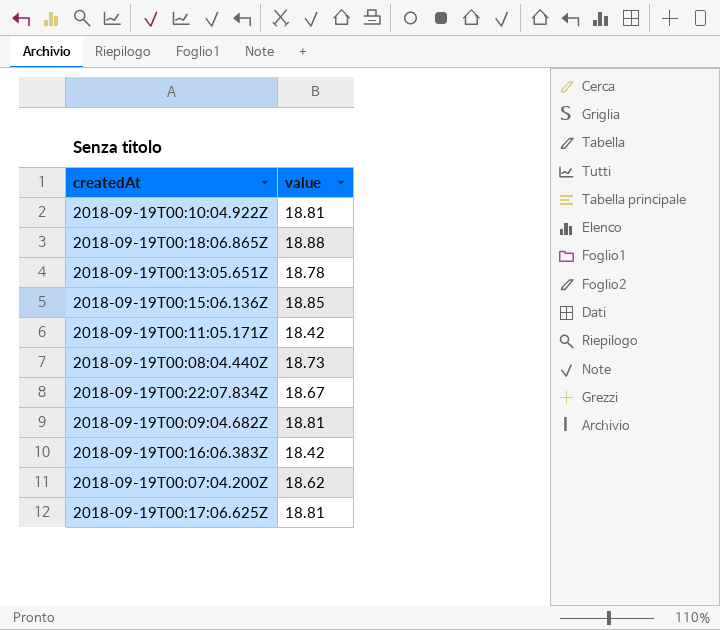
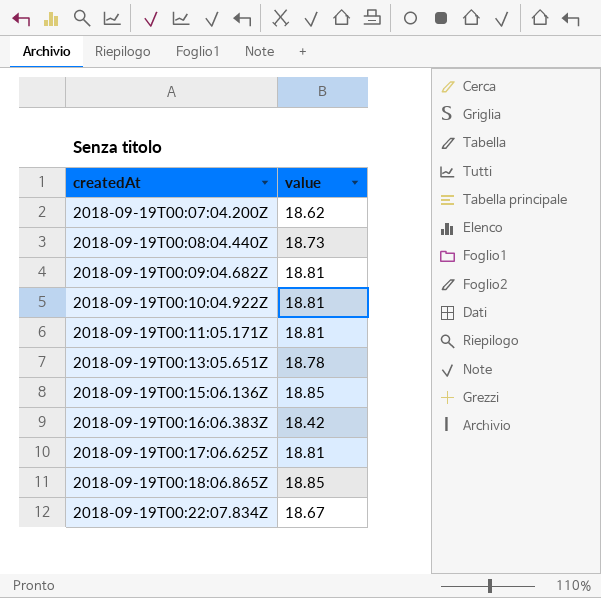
row order: none -> createdAt ascending
2018-09-19T00:11:05.171Z | value: 18.42 -> 18.81
2018-09-19T00:18:06.865Z | value: 18.88 -> 18.85

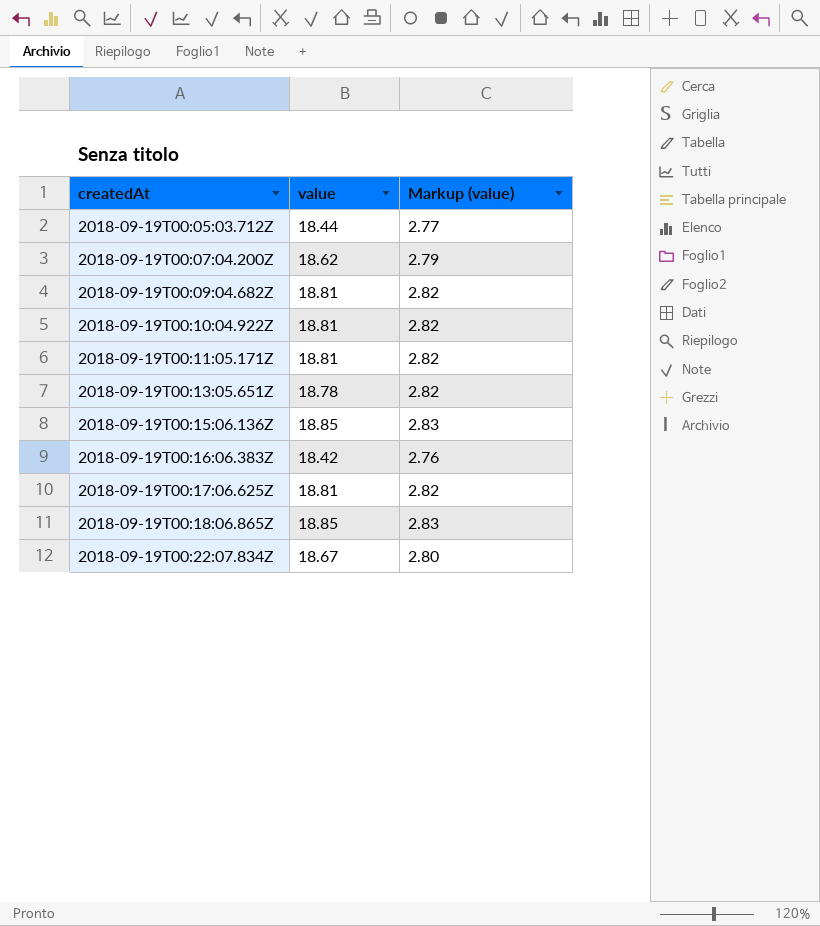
column Markup (value) | formula: none -> [value] * 0.15
row 2018-09-19T00:08:04.440Z: 18.73 -> none
row 2018-09-19T00:05:03.712Z: none -> 18.44 | 2.77

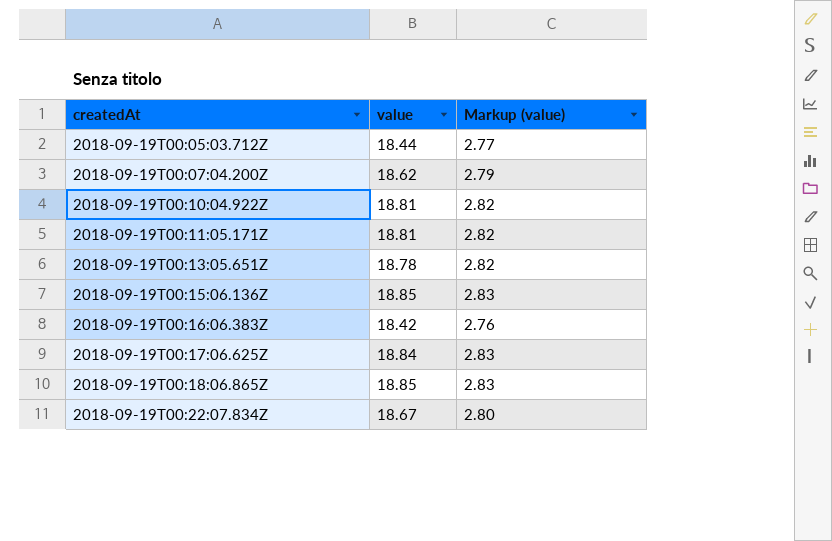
row 2018-09-19T00:09:04.682Z: 18.81 | 2.82 -> none
2018-09-19T00:17:06.625Z | value: 18.81 -> 18.84
2018-09-19T00:17:06.625Z | Markup (value): 2.82 -> 2.83

